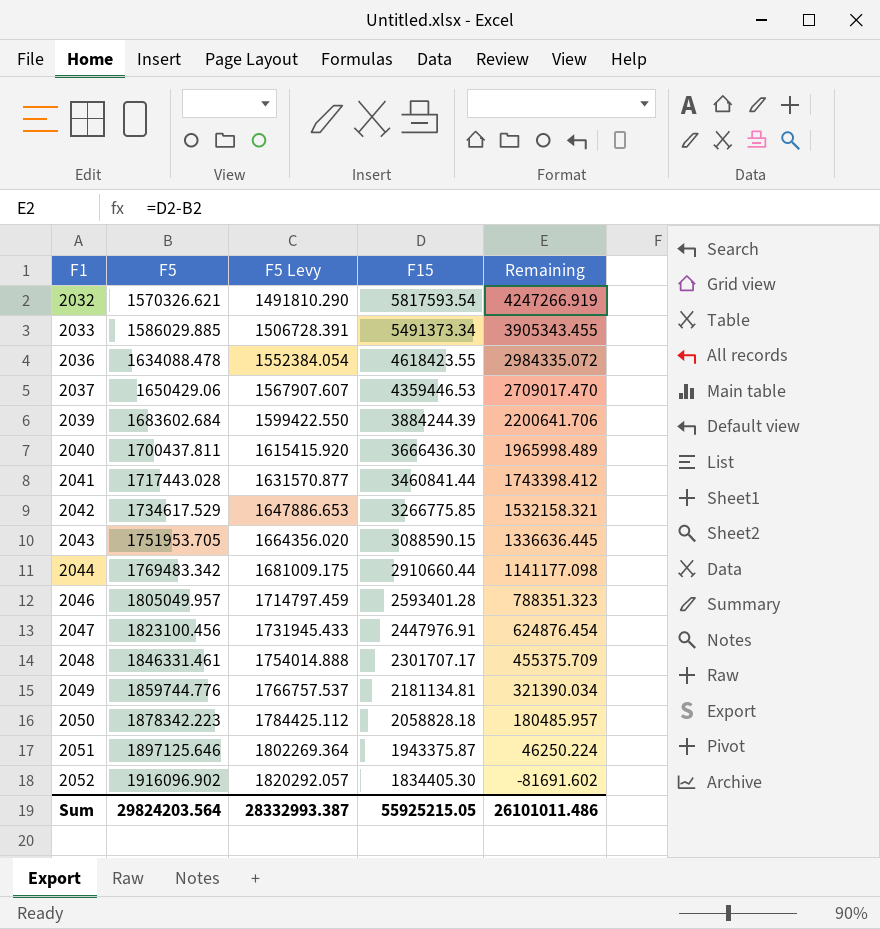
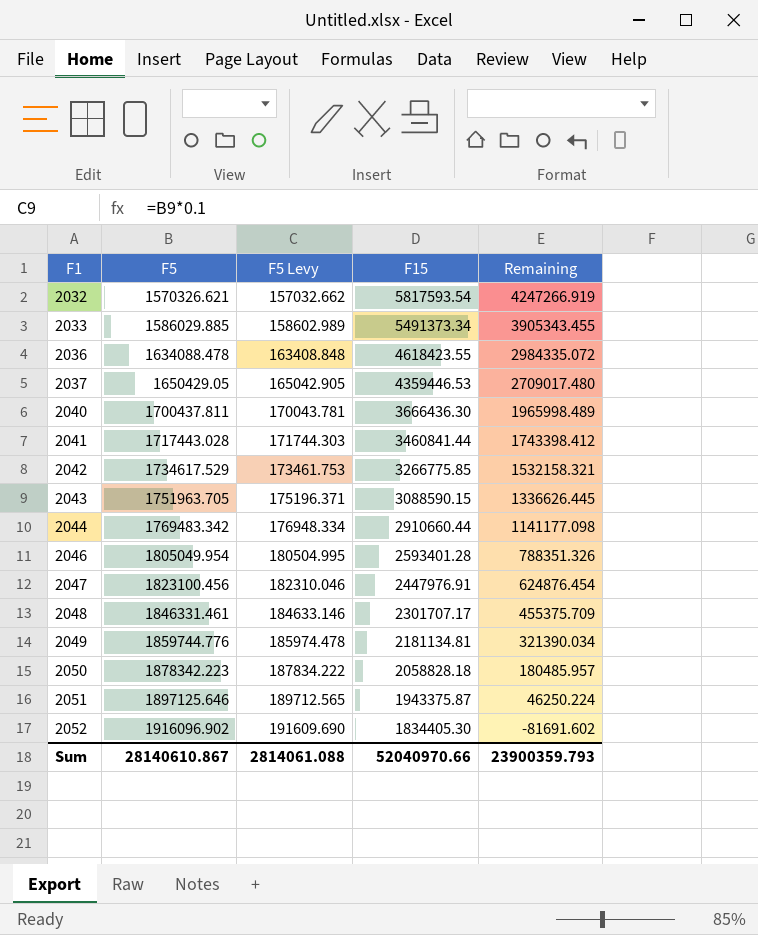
column F5 Levy | formula: [F5] * 0.95 -> [F5] * 0.1
row 2039: 1683602.684 | 1599422.550 | 3884244.39 | 2200641.706 -> none
2037 | F5: 1650429.06 -> 1650429.05
2037 | Remaining: 2709017.470 -> 2709017.480
2043 | F5: 1751953.705 -> 1751963.705
2043 | Remaining: 1336636.445 -> 1336626.445
2046 | F5: 1805049.957 -> 1805049.954
2046 | Remaining: 788351.323 -> 788351.326
Sum | F5: 29824203.564 -> 28140610.867
Sum | F5 Levy: 28332993.387 -> 2814061.088
Sum | F15: 55925215.05 -> 52040970.66
Sum | Remaining: 26101011.486 -> 23900359.793

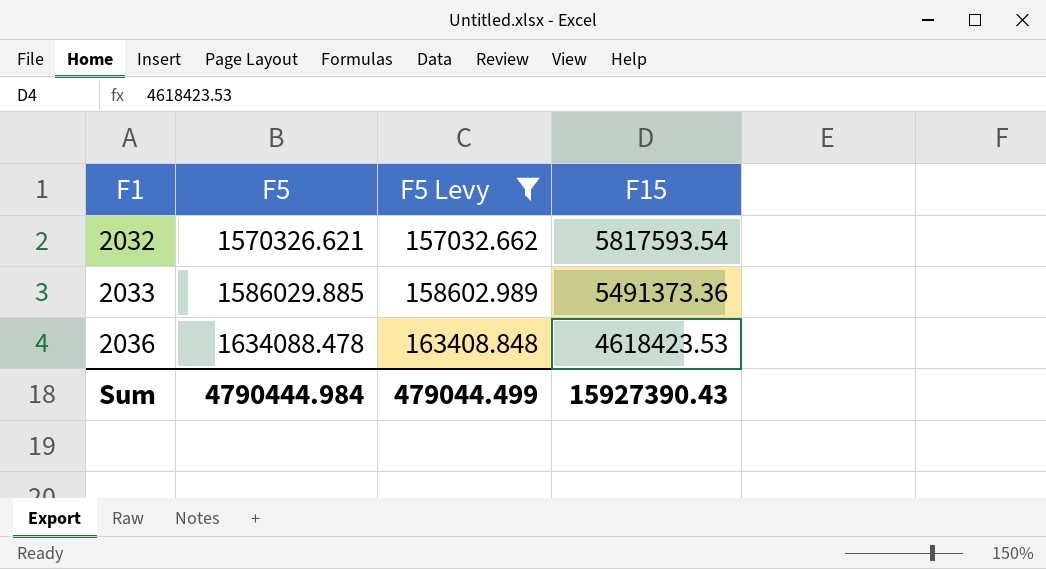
filter: none -> F5 Levy <= 163408.848
column Remaining | formula: [F15] - [F5] -> none
2033 | F15: 5491373.34 -> 5491373.36
2036 | F15: 4618423.55 -> 4618423.53
Sum | F5: 28140610.867 -> 4790444.984
Sum | F5 Levy: 2814061.088 -> 479044.499
Sum | F15: 52040970.66 -> 15927390.43

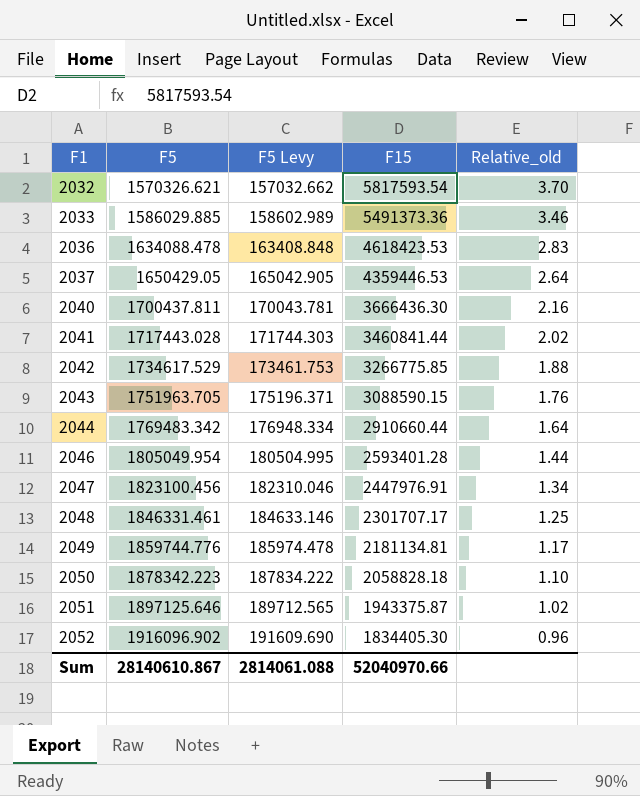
filter: F5 Levy <= 163408.848 -> none
column Relative_old | formula: none -> [F15] / [F5]
Sum | F5: 4790444.984 -> 28140610.867
Sum | F5 Levy: 479044.499 -> 2814061.088
Sum | F15: 15927390.43 -> 52040970.66

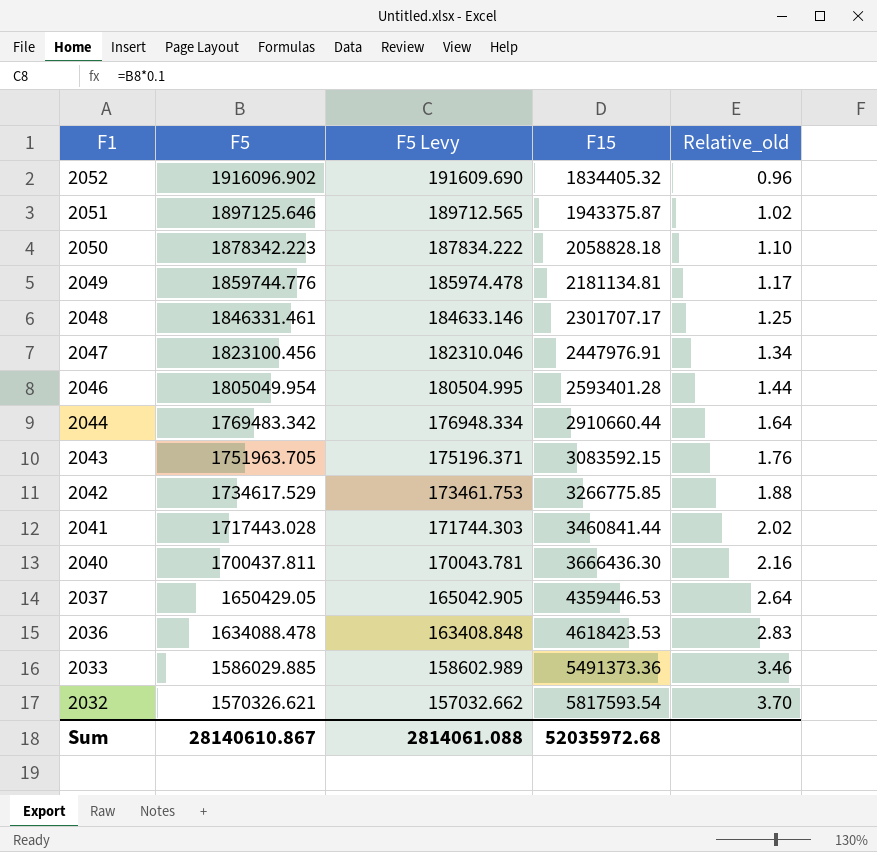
row order: F1 ascending -> F1 descending
2052 | F15: 1834405.30 -> 1834405.32
2043 | F15: 3088590.15 -> 3083592.15
Sum | F15: 52040970.66 -> 52035972.68

